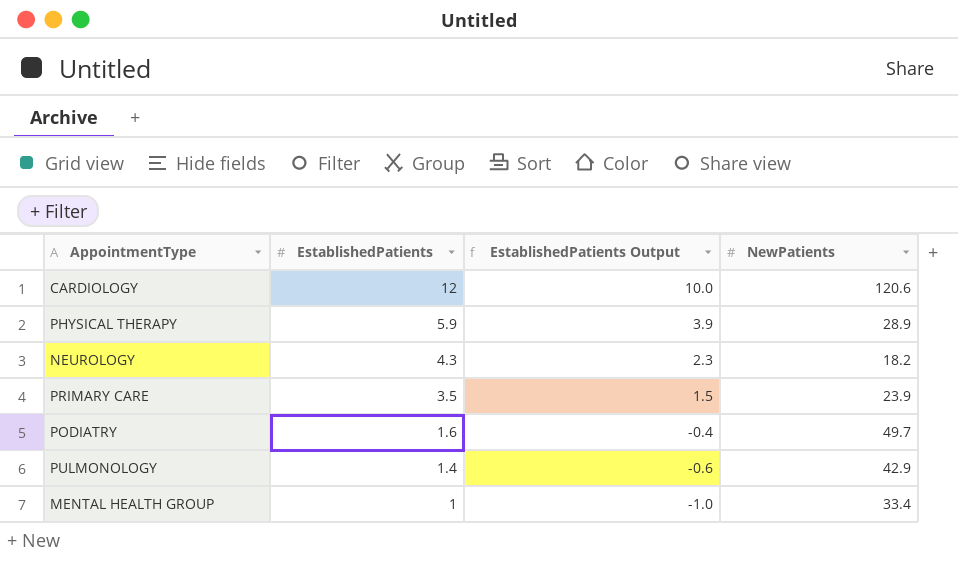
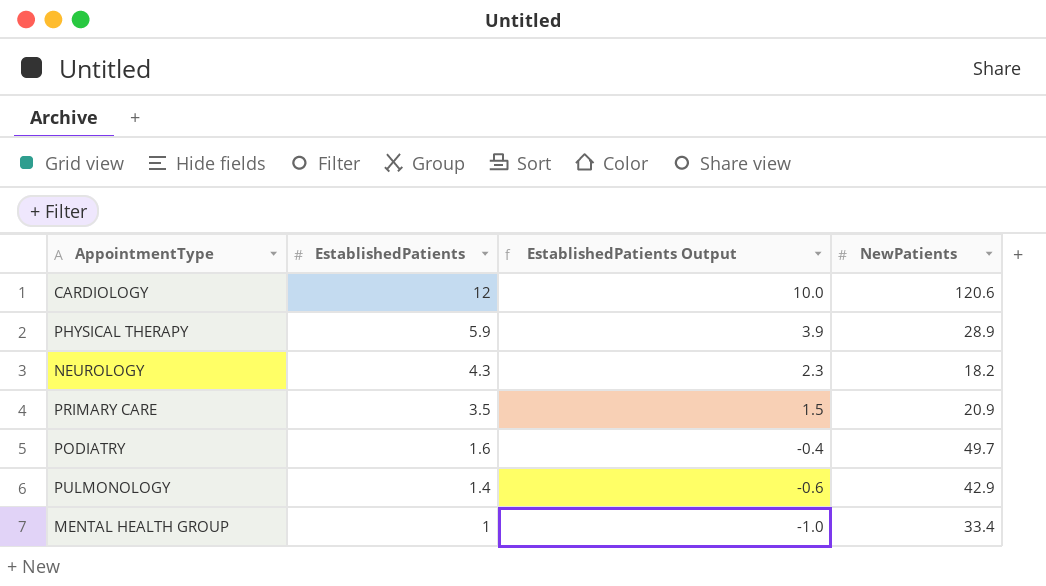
PRIMARY CARE | NewPatients: 23.9 -> 20.9

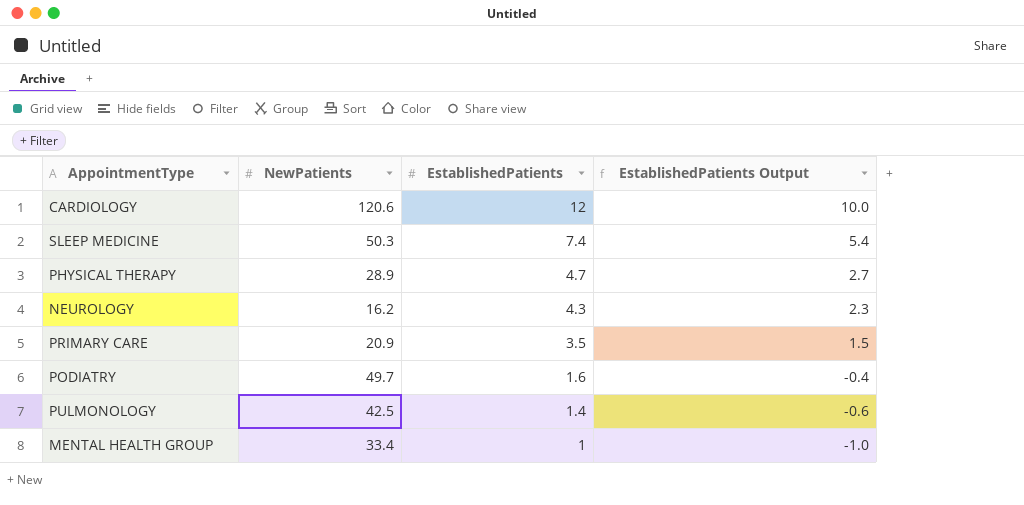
column NewPatients | position: 4 -> 2
row SLEEP MEDICINE: none -> 50.3 | 7.4 | 5.4
PHYSICAL THERAPY | EstablishedPatients: 5.9 -> 4.7
PHYSICAL THERAPY | EstablishedPatients Output: 3.9 -> 2.7
NEUROLOGY | NewPatients: 18.2 -> 16.2
PULMONOLOGY | NewPatients: 42.9 -> 42.5

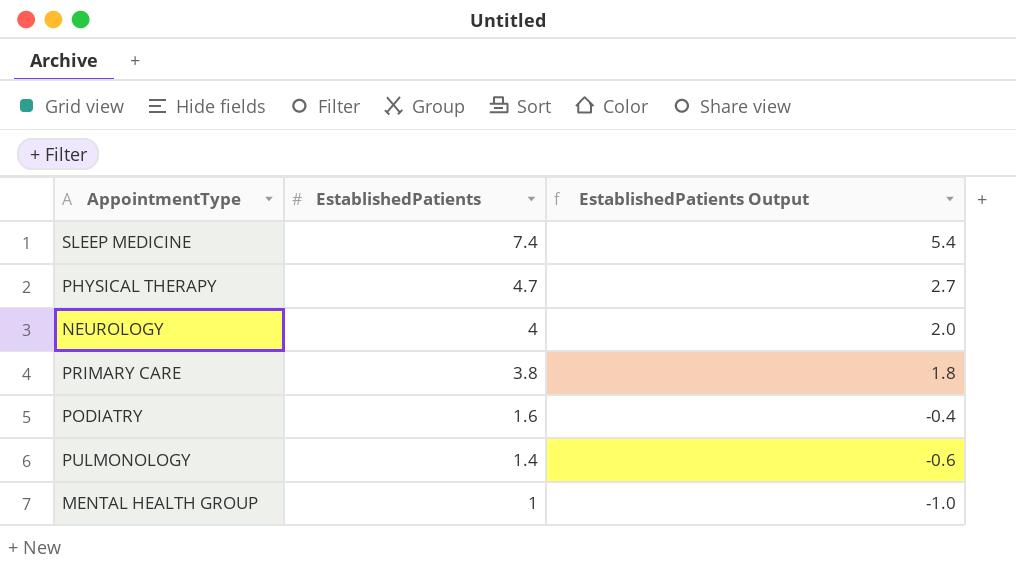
column NewPatients | position: 2 -> none
row CARDIOLOGY: 120.6 | 12 | 10.0 -> none
NEUROLOGY | EstablishedPatients: 4.3 -> 4
NEUROLOGY | EstablishedPatients Output: 2.3 -> 2.0
PRIMARY CARE | EstablishedPatients: 3.5 -> 3.8
PRIMARY CARE | EstablishedPatients Output: 1.5 -> 1.8

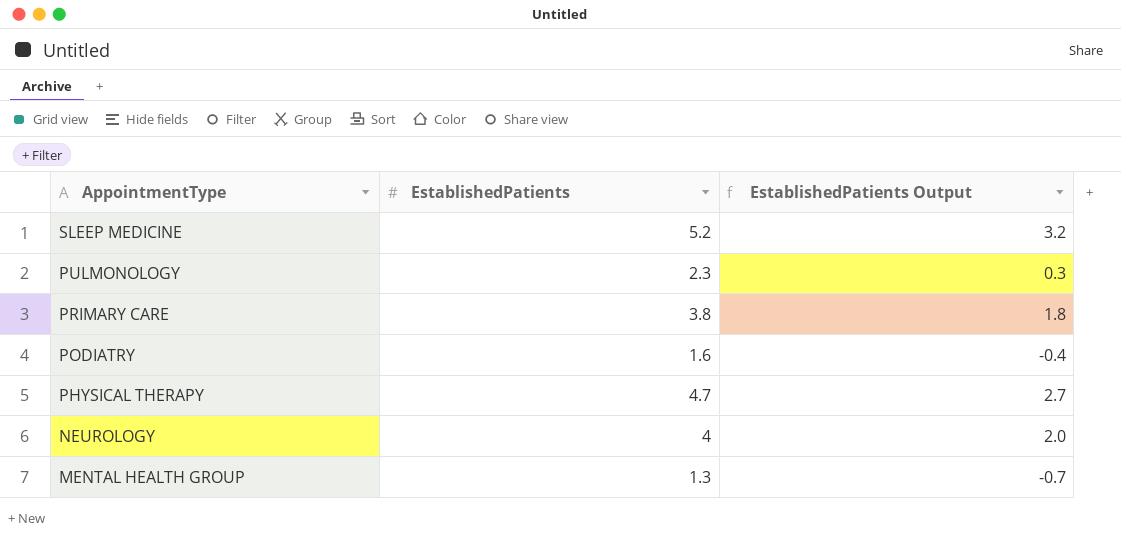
row order: EstablishedPatients descending -> AppointmentType descending
SLEEP MEDICINE | EstablishedPatients: 7.4 -> 5.2
SLEEP MEDICINE | EstablishedPatients Output: 5.4 -> 3.2
PULMONOLOGY | EstablishedPatients: 1.4 -> 2.3
PULMONOLOGY | EstablishedPatients Output: -0.6 -> 0.3
MENTAL HEALTH GROUP | EstablishedPatients: 1 -> 1.3
MENTAL HEALTH GROUP | EstablishedPatients Output: -1.0 -> -0.7

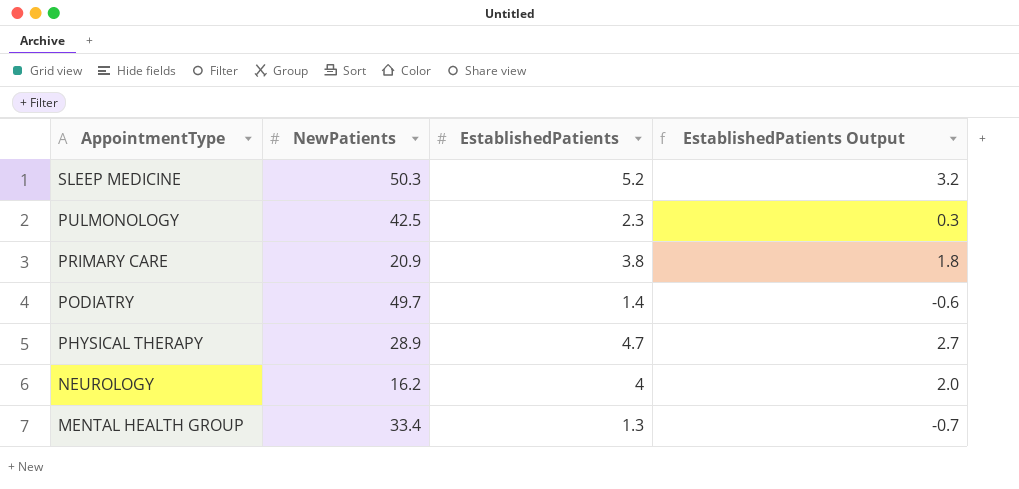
column NewPatients | position: none -> 2
PODIATRY | EstablishedPatients: 1.6 -> 1.4
PODIATRY | EstablishedPatients Output: -0.4 -> -0.6

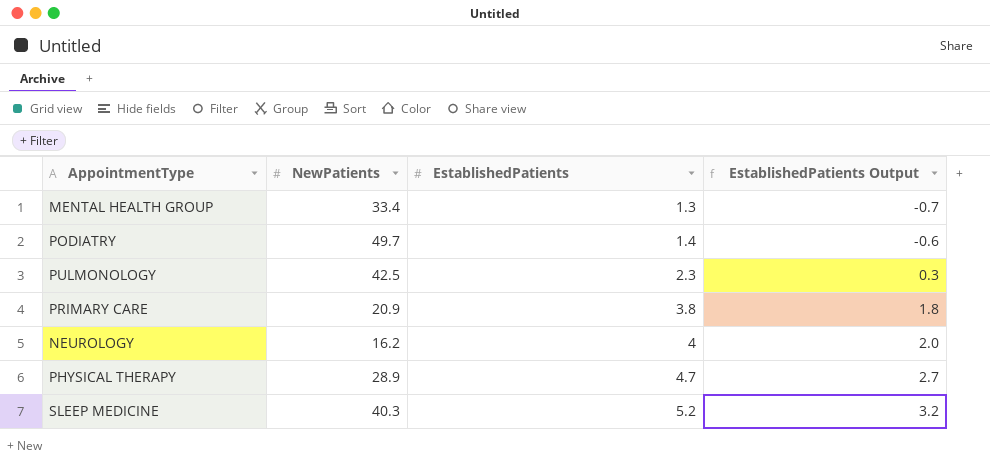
row order: AppointmentType descending -> EstablishedPatients ascending
SLEEP MEDICINE | NewPatients: 50.3 -> 40.3

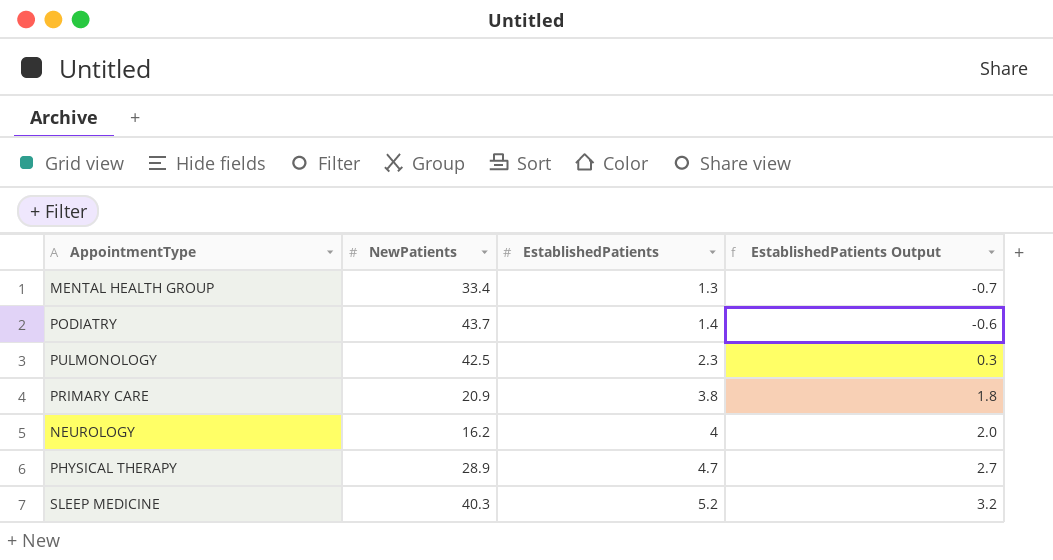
PODIATRY | NewPatients: 49.7 -> 43.7

